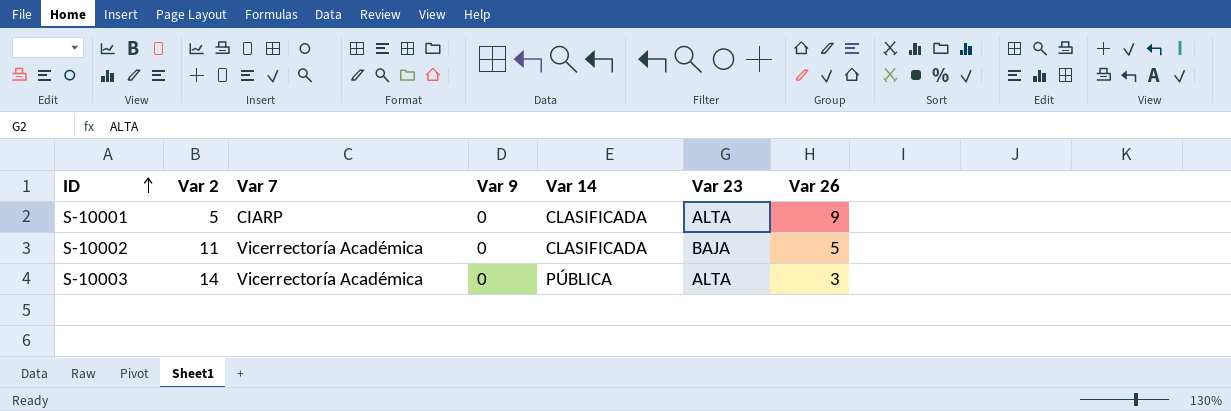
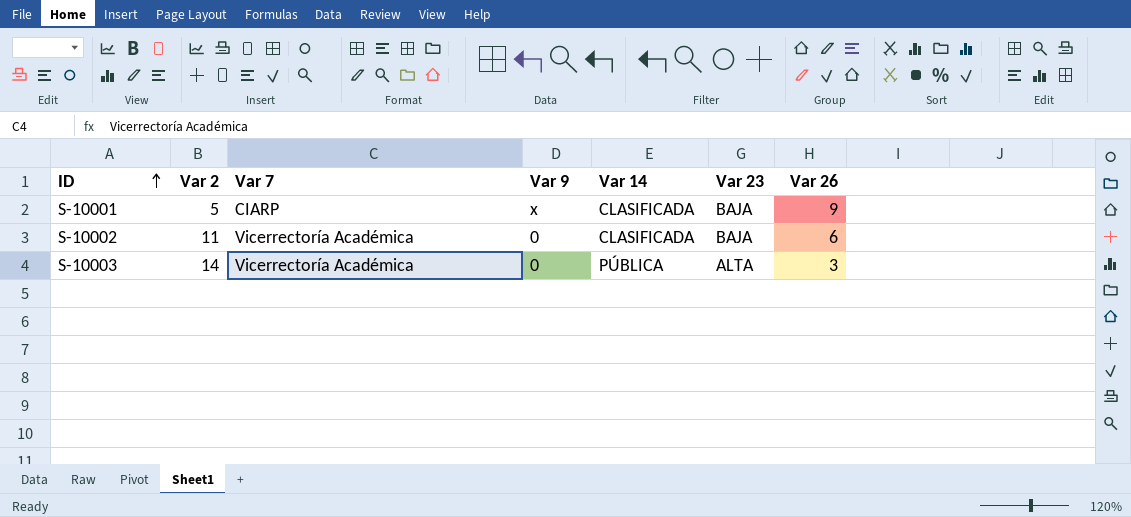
S-10001 | Var 9: 0 -> x
S-10001 | Var 23: ALTA -> BAJA
S-10002 | Var 26: 5 -> 6

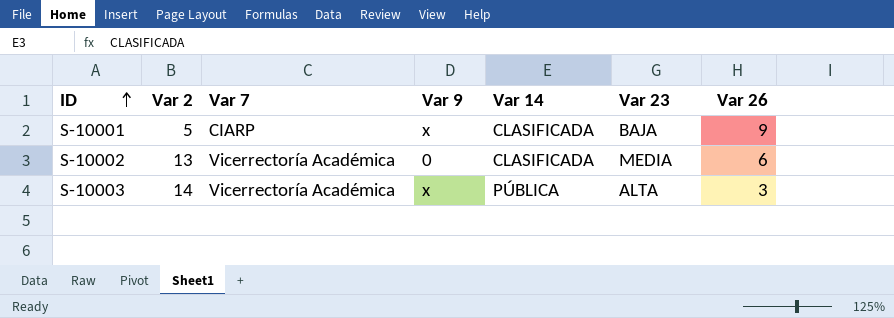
S-10002 | Var 2: 11 -> 13
S-10002 | Var 23: BAJA -> MEDIA
S-10003 | Var 9: 0 -> x

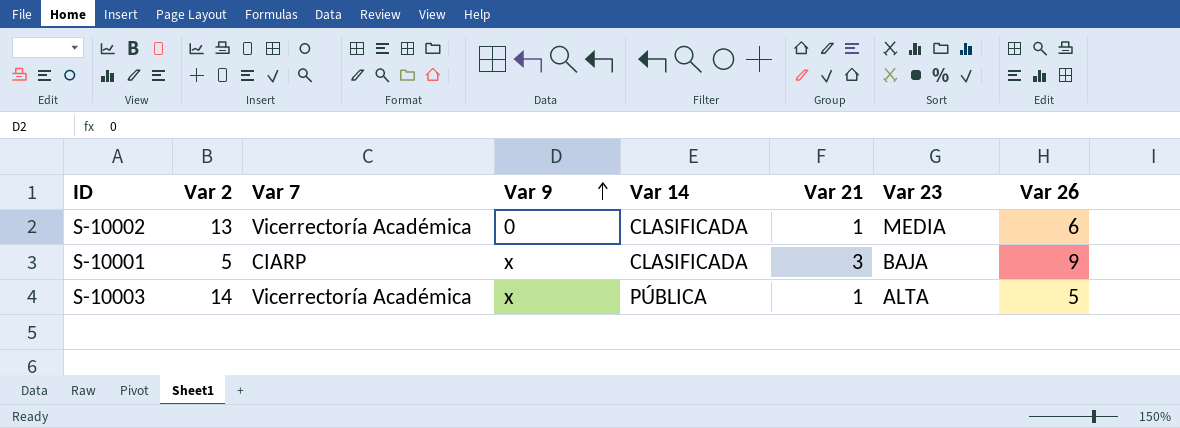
row order: ID ascending -> Var 9 ascending
column Var 21 | position: none -> 6
S-10003 | Var 26: 3 -> 5

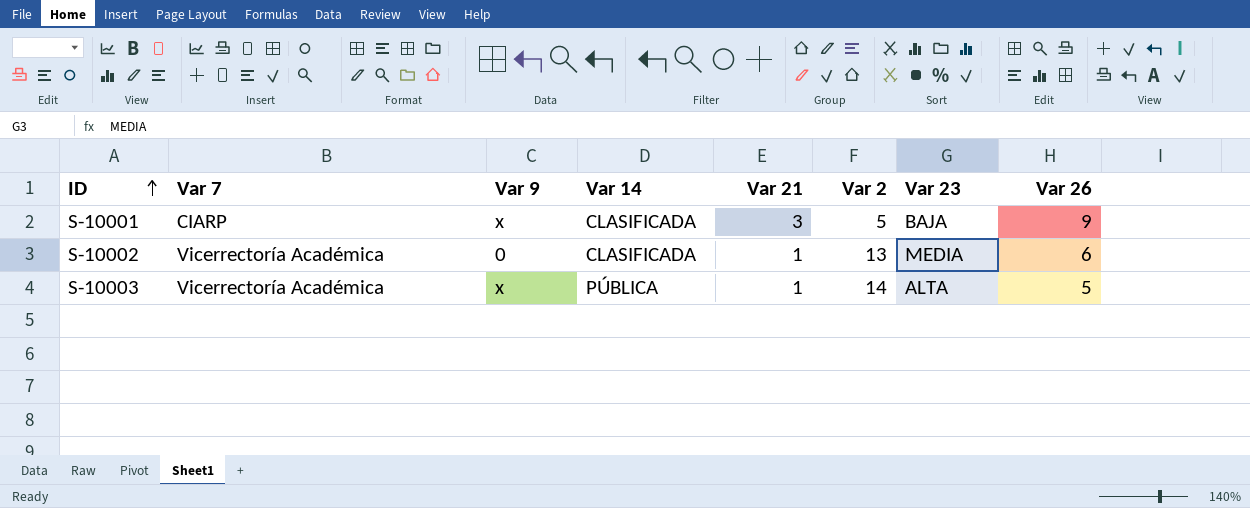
row order: Var 9 ascending -> ID ascending
column Var 2 | position: 2 -> 6

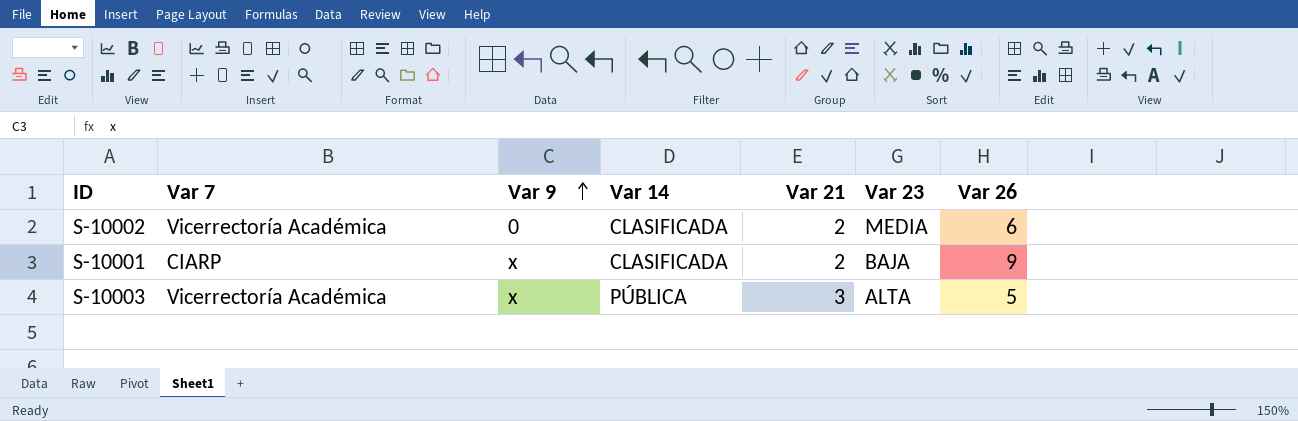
row order: ID ascending -> Var 9 ascending
column Var 2 | position: 6 -> none
S-10002 | Var 21: 1 -> 2
S-10001 | Var 21: 3 -> 2
S-10003 | Var 21: 1 -> 3

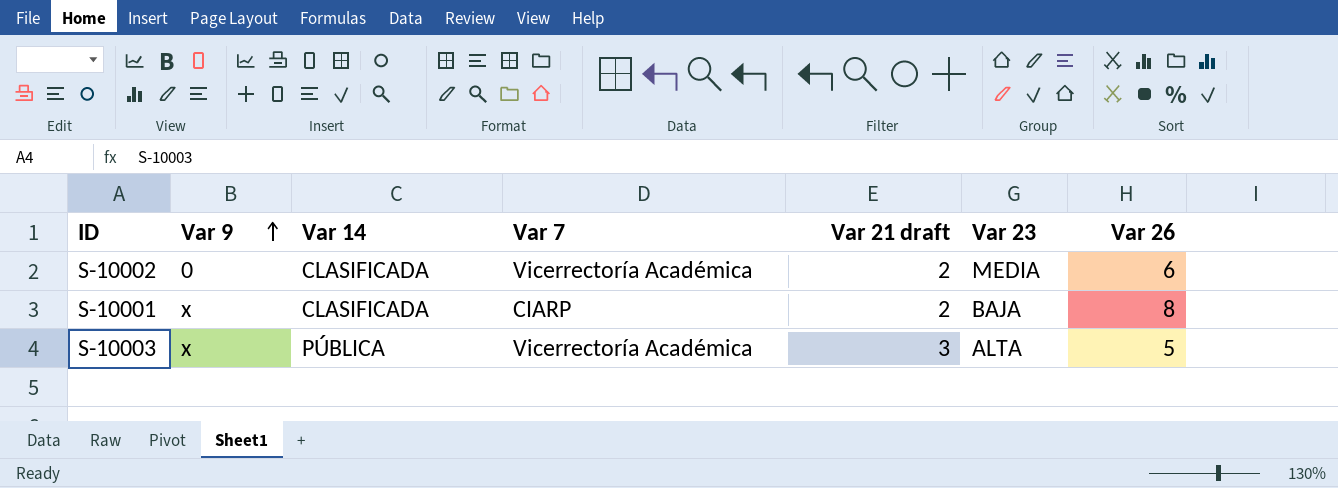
column Var 7 | position: 2 -> 4
column name: Var 21 -> Var 21 draft
S-10001 | Var 26: 9 -> 8

